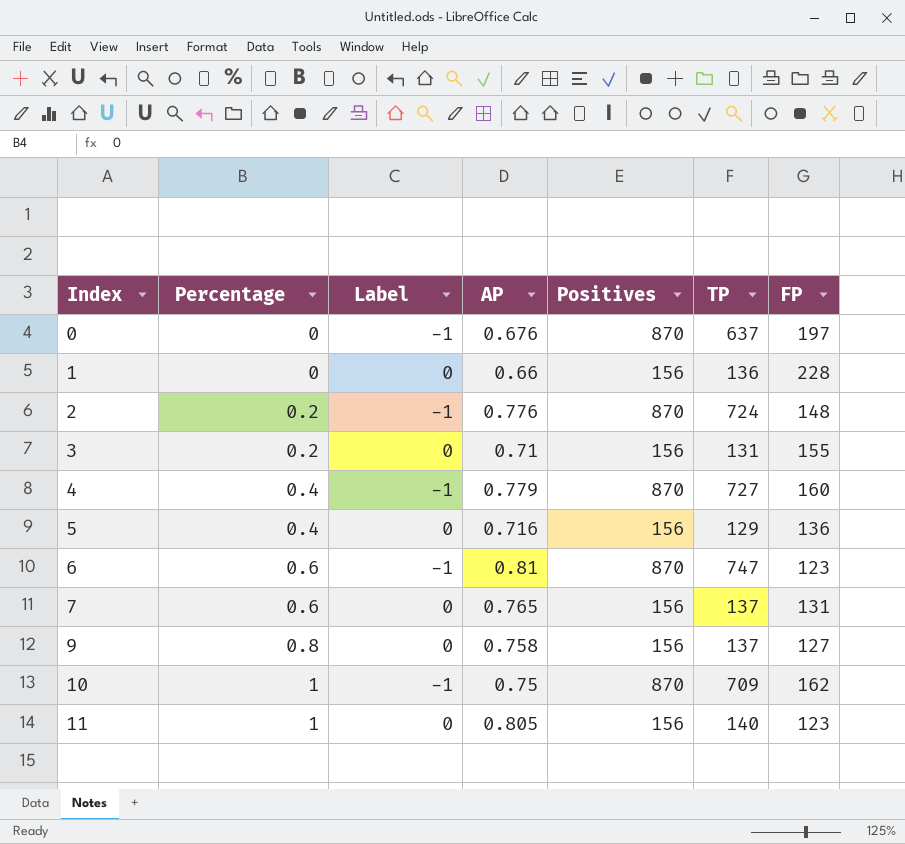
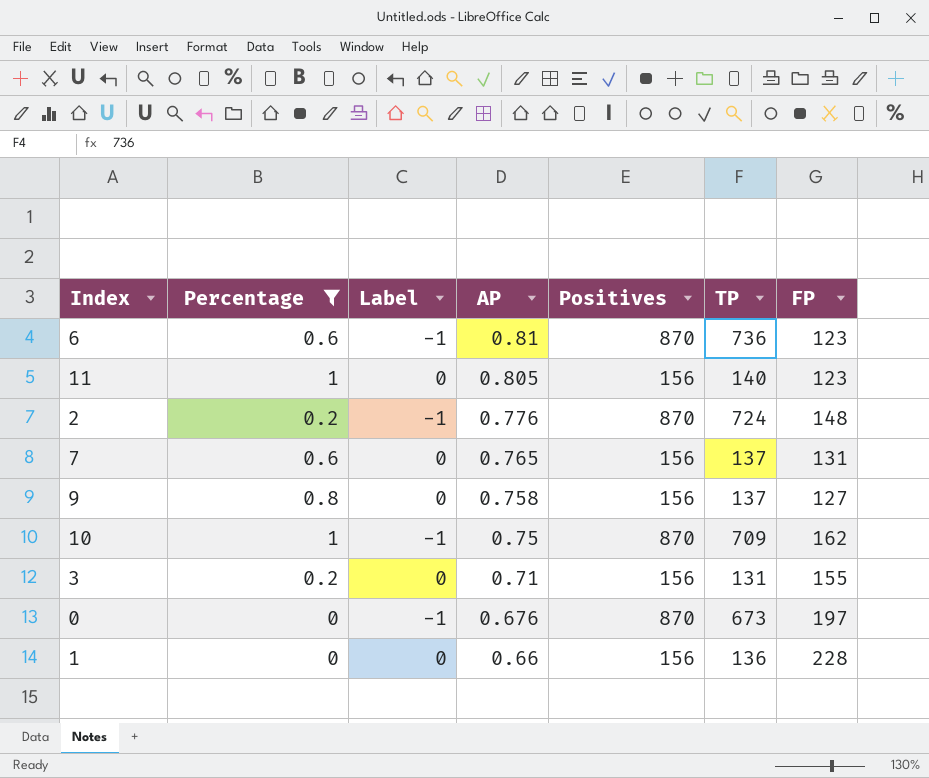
filter: none -> Percentage != 0.4
row order: Index ascending -> AP descending
6 | TP: 747 -> 736
0 | TP: 637 -> 673

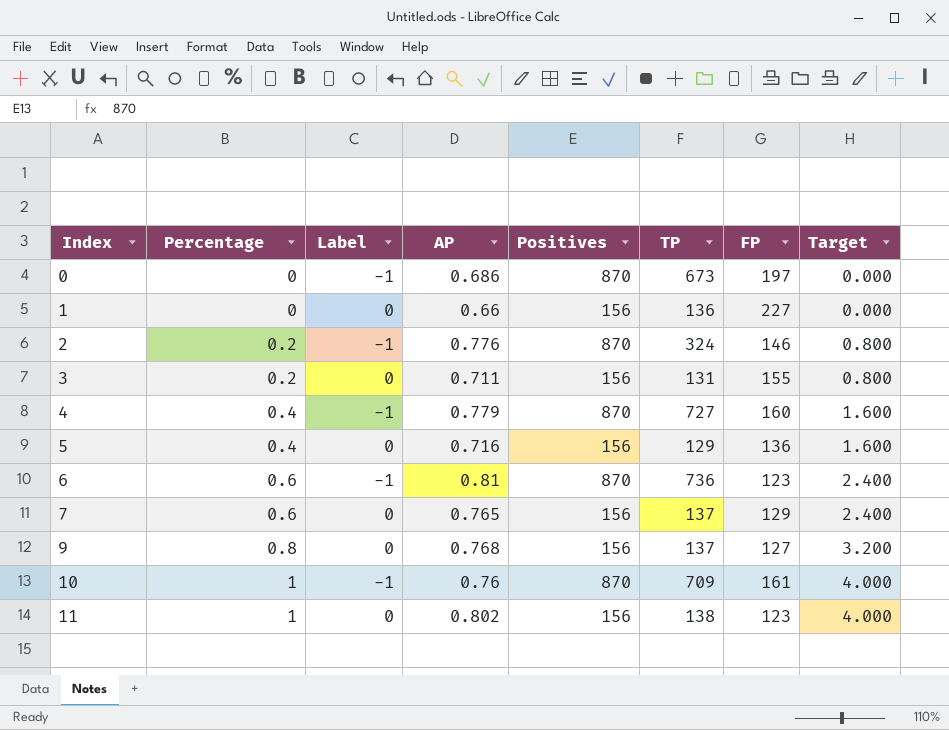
filter: Percentage != 0.4 -> none
row order: AP descending -> Index ascending
column Target | formula: none -> [Percentage] * 4
0 | AP: 0.676 -> 0.686
1 | FP: 228 -> 227
2 | TP: 724 -> 324
2 | FP: 148 -> 146
3 | AP: 0.71 -> 0.711
7 | FP: 131 -> 129
9 | AP: 0.758 -> 0.768
10 | AP: 0.75 -> 0.76
10 | FP: 162 -> 161
11 | AP: 0.805 -> 0.802
11 | TP: 140 -> 138

